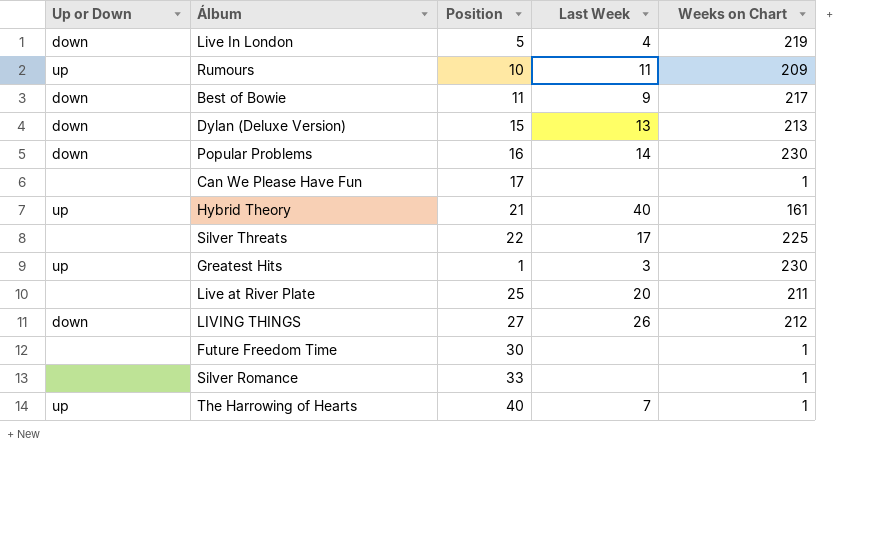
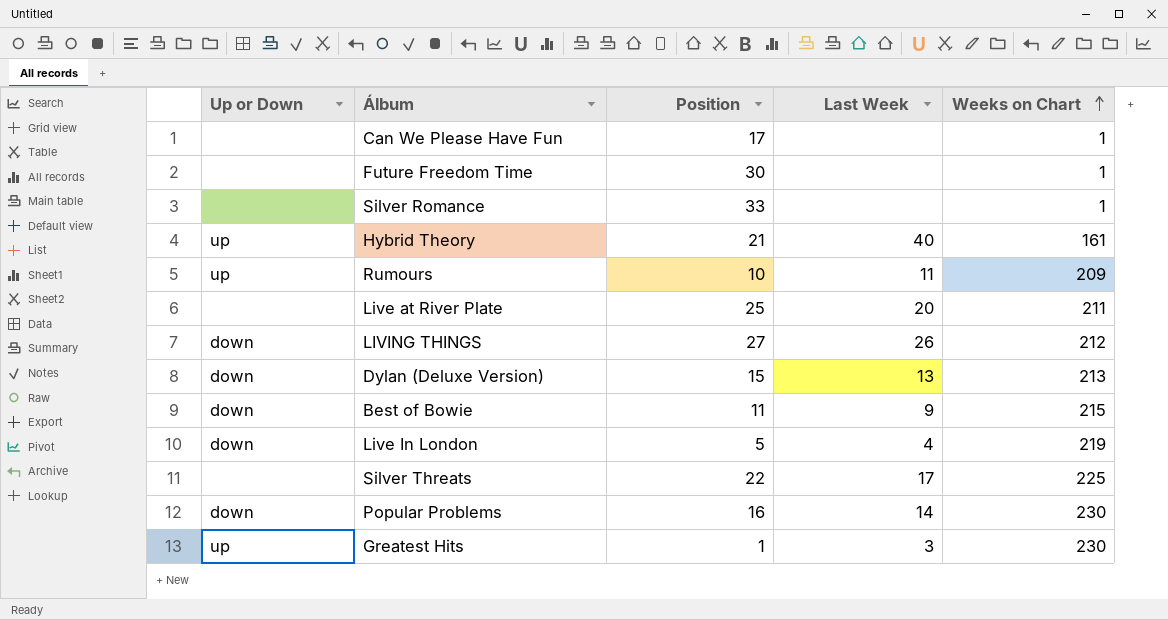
row order: none -> Weeks on Chart ascending
row The Harrowing of Hearts: up | 40 | 7 | 1 -> none
Best of Bowie | Weeks on Chart: 217 -> 215

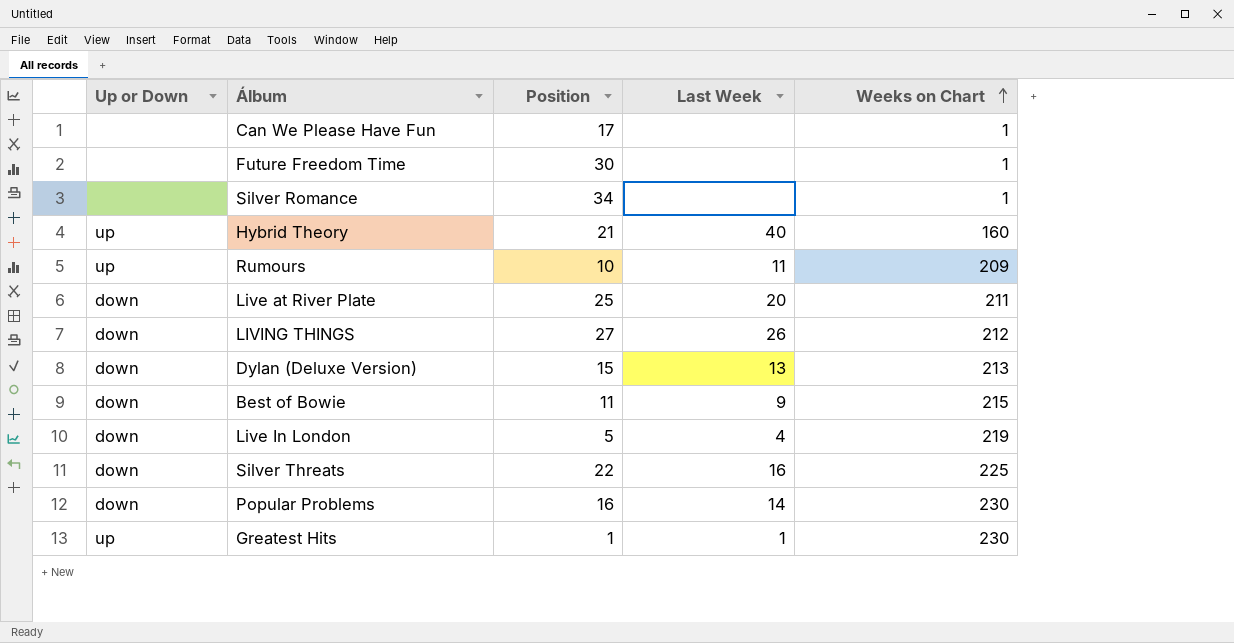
Silver Romance | Position: 33 -> 34
Hybrid Theory | Weeks on Chart: 161 -> 160
Live at River Plate | Up or Down: none -> down
Silver Threats | Up or Down: none -> down
Silver Threats | Last Week: 17 -> 16
Greatest Hits | Last Week: 3 -> 1

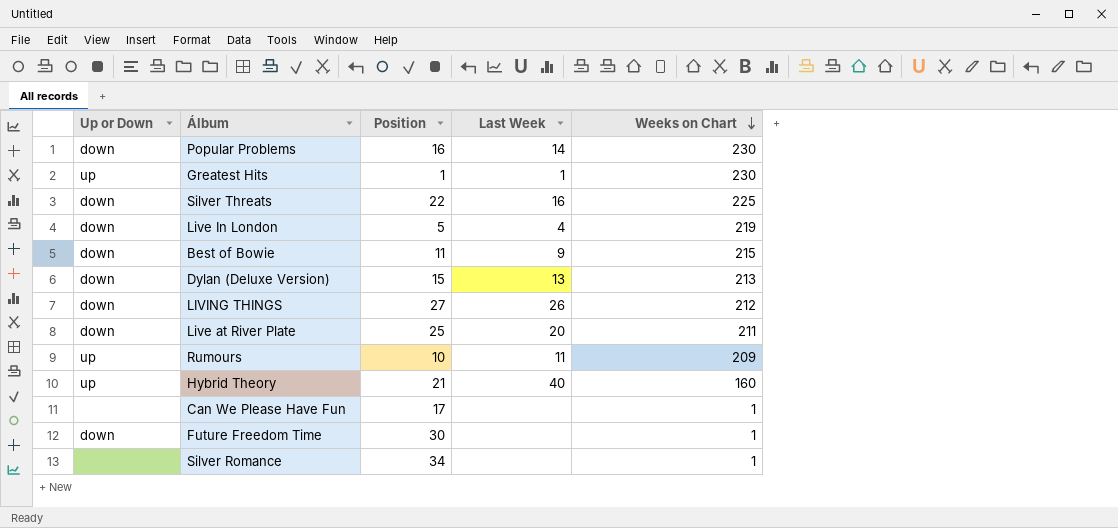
row order: Weeks on Chart ascending -> Weeks on Chart descending
Future Freedom Time | Up or Down: none -> down

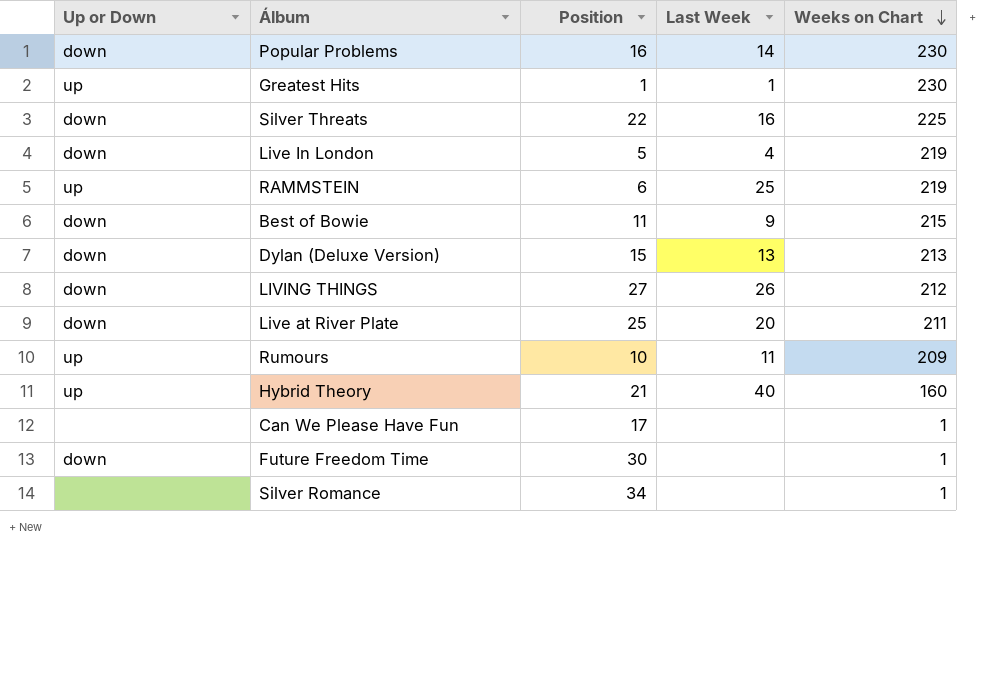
row RAMMSTEIN: none -> up | 6 | 25 | 219

